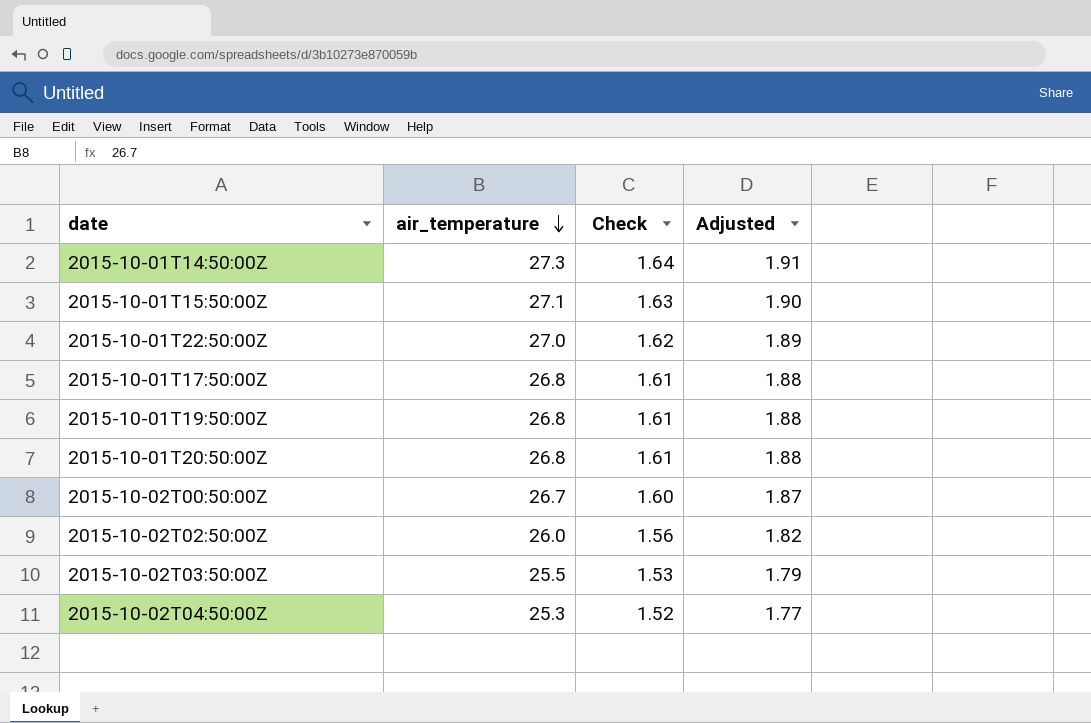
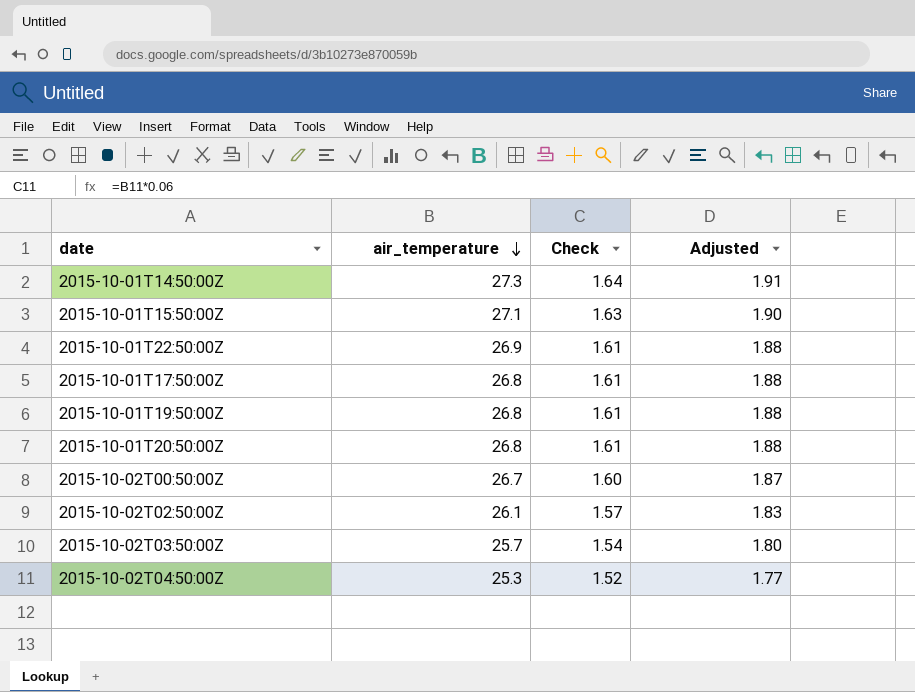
2015-10-01T22:50:00Z | air_temperature: 27.0 -> 26.9
2015-10-01T22:50:00Z | Check: 1.62 -> 1.61
2015-10-01T22:50:00Z | Adjusted: 1.89 -> 1.88
2015-10-02T02:50:00Z | air_temperature: 26.0 -> 26.1
2015-10-02T02:50:00Z | Check: 1.56 -> 1.57
2015-10-02T02:50:00Z | Adjusted: 1.82 -> 1.83
2015-10-02T03:50:00Z | air_temperature: 25.5 -> 25.7
2015-10-02T03:50:00Z | Check: 1.53 -> 1.54
2015-10-02T03:50:00Z | Adjusted: 1.79 -> 1.80

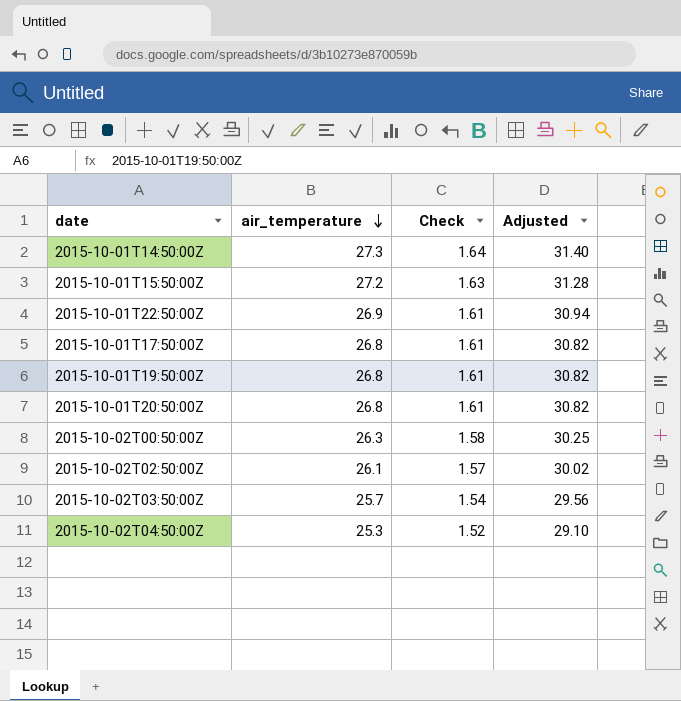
column Adjusted | formula: [air_temperature] * 0.07 -> [air_temperature] * 1.15
2015-10-01T15:50:00Z | air_temperature: 27.1 -> 27.2
2015-10-02T00:50:00Z | air_temperature: 26.7 -> 26.3
2015-10-02T00:50:00Z | Check: 1.60 -> 1.58

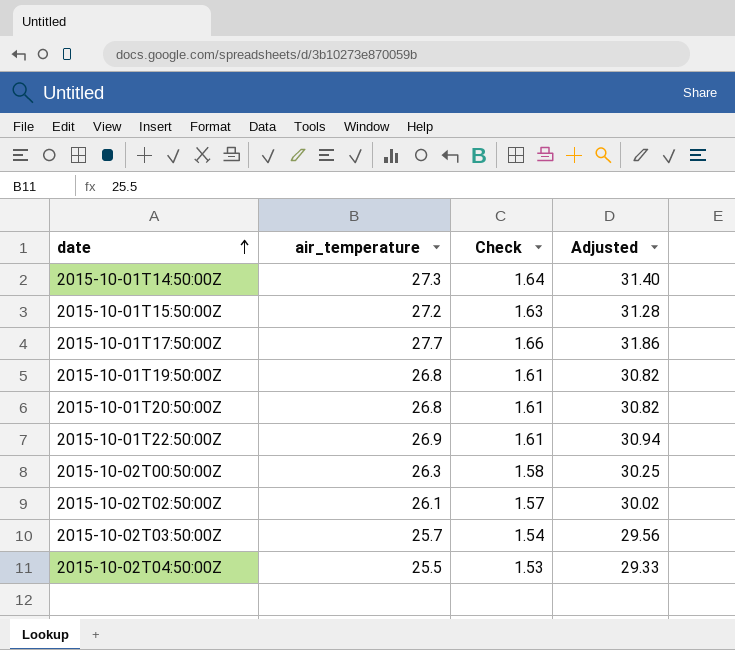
row order: air_temperature descending -> date ascending
2015-10-01T17:50:00Z | air_temperature: 26.8 -> 27.7
2015-10-01T17:50:00Z | Check: 1.61 -> 1.66
2015-10-01T17:50:00Z | Adjusted: 30.82 -> 31.86
2015-10-02T04:50:00Z | air_temperature: 25.3 -> 25.5
2015-10-02T04:50:00Z | Check: 1.52 -> 1.53
2015-10-02T04:50:00Z | Adjusted: 29.10 -> 29.33

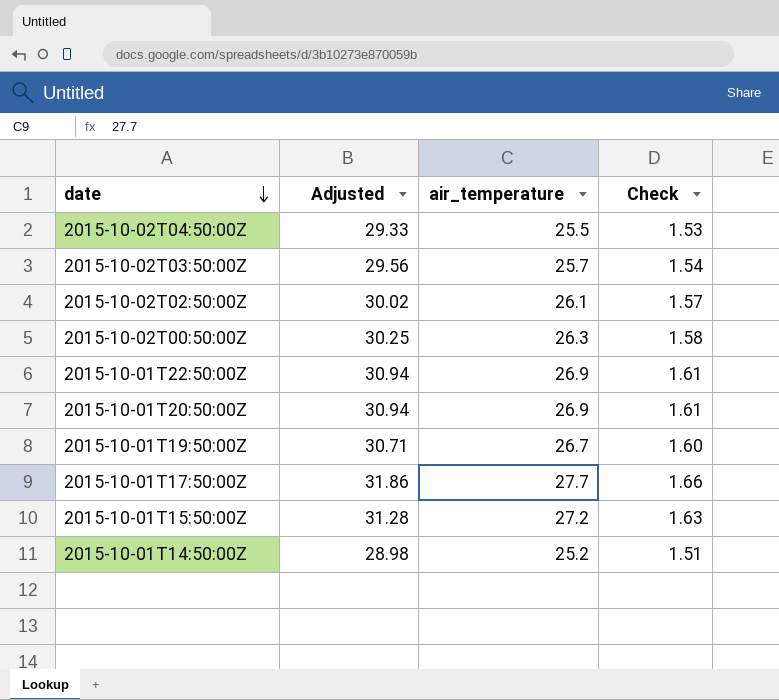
row order: date ascending -> date descending
column Adjusted | position: 4 -> 2
2015-10-01T20:50:00Z | Adjusted: 30.82 -> 30.94
2015-10-01T20:50:00Z | air_temperature: 26.8 -> 26.9
2015-10-01T19:50:00Z | Adjusted: 30.82 -> 30.71
2015-10-01T19:50:00Z | air_temperature: 26.8 -> 26.7
2015-10-01T19:50:00Z | Check: 1.61 -> 1.60
2015-10-01T14:50:00Z | Adjusted: 31.40 -> 28.98
2015-10-01T14:50:00Z | air_temperature: 27.3 -> 25.2
2015-10-01T14:50:00Z | Check: 1.64 -> 1.51

